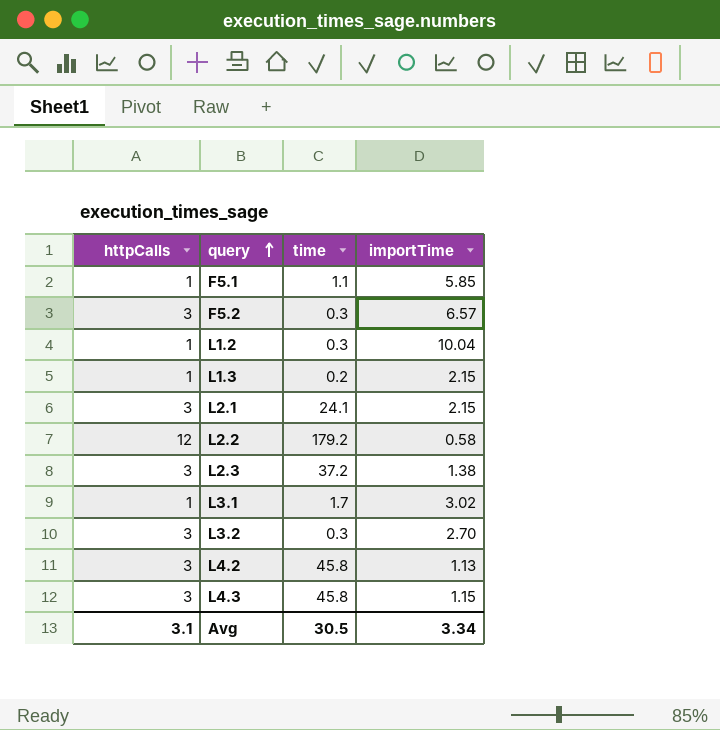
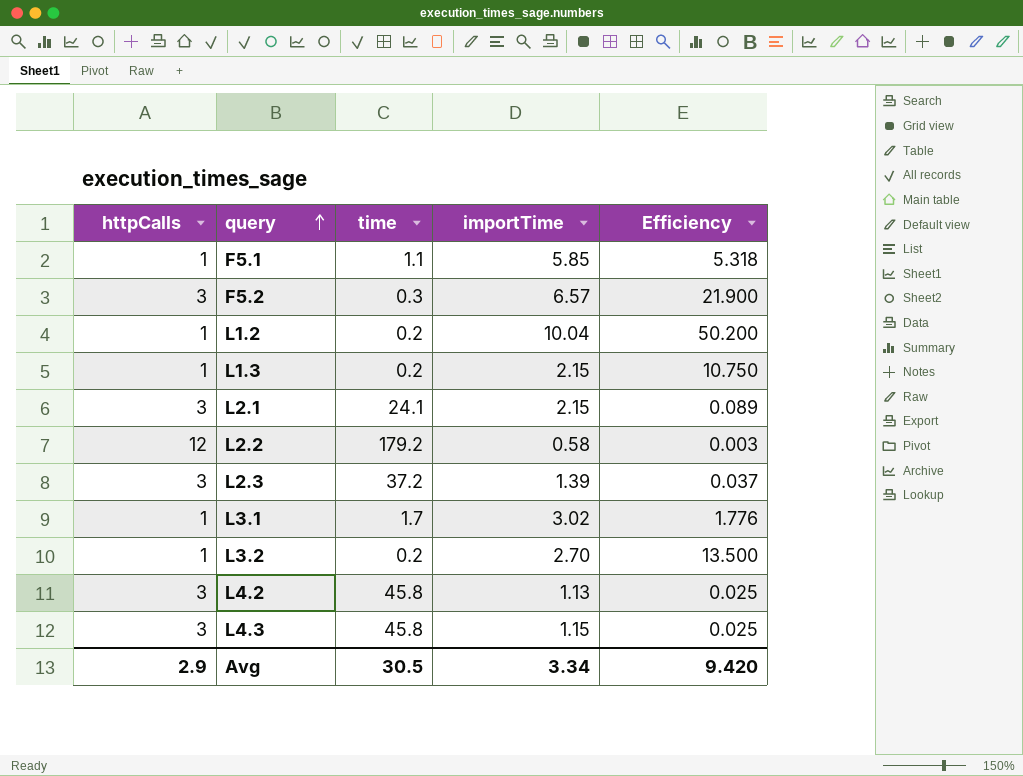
column Efficiency | formula: none -> [importTime] / [time]
L1.2 | time: 0.3 -> 0.2
L2.3 | importTime: 1.38 -> 1.39
L3.2 | httpCalls: 3 -> 1
L3.2 | time: 0.3 -> 0.2
Avg | httpCalls: 3.1 -> 2.9

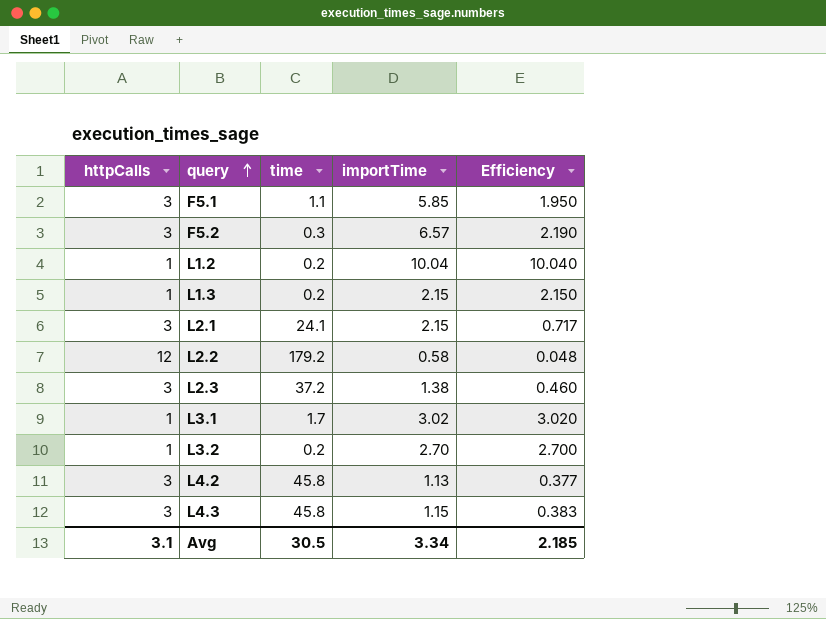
column Efficiency | formula: [importTime] / [time] -> [importTime] / [httpCalls]
F5.1 | httpCalls: 1 -> 3
L2.3 | importTime: 1.39 -> 1.38
Avg | httpCalls: 2.9 -> 3.1
Avg | Efficiency: 9.420 -> 2.185

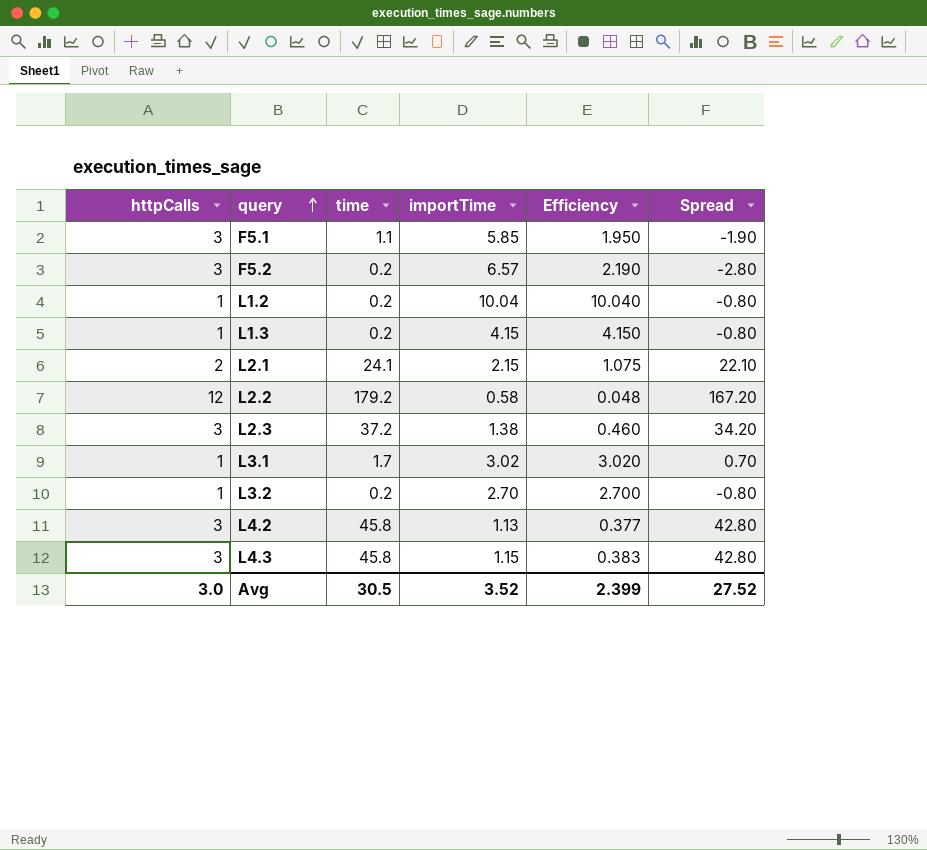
column Spread | formula: none -> [time] - [httpCalls]
F5.2 | time: 0.3 -> 0.2
L1.3 | importTime: 2.15 -> 4.15
L1.3 | Efficiency: 2.150 -> 4.150
L2.1 | httpCalls: 3 -> 2
L2.1 | Efficiency: 0.717 -> 1.075
Avg | httpCalls: 3.1 -> 3.0
Avg | importTime: 3.34 -> 3.52
Avg | Efficiency: 2.185 -> 2.399

